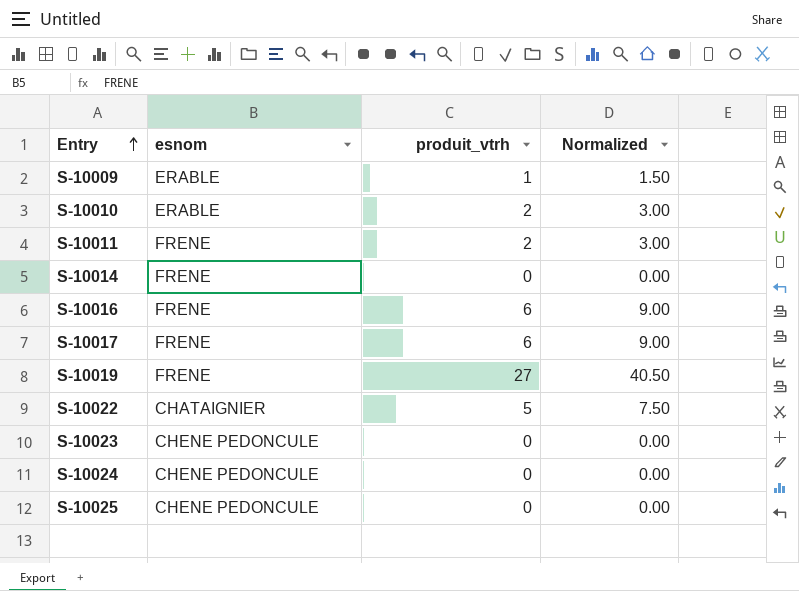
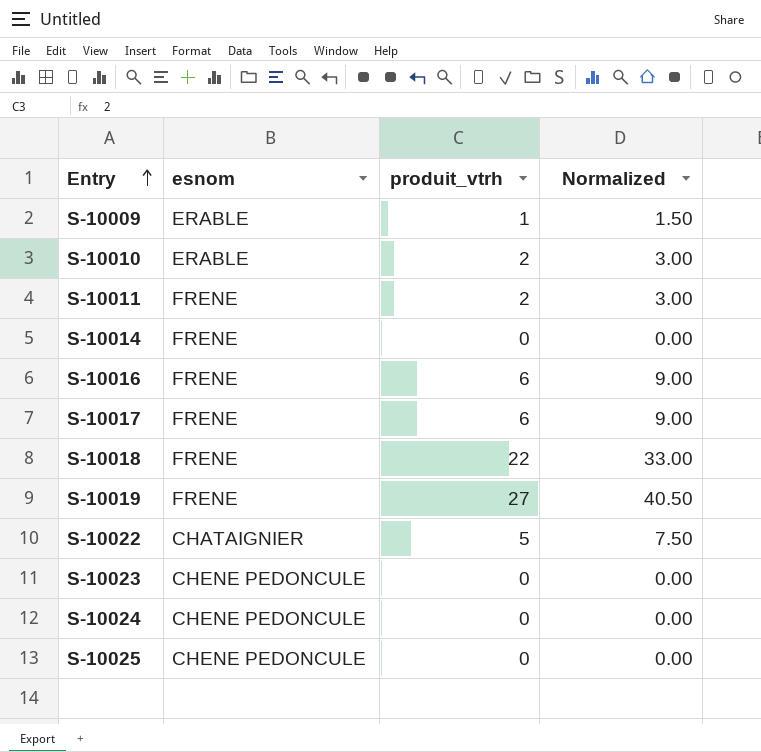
row S-10018: none -> FRENE | 22 | 33.00

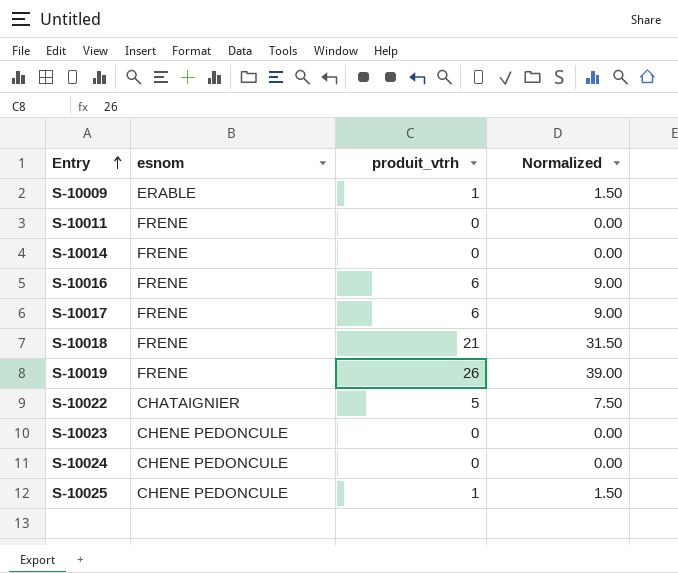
row S-10010: ERABLE | 2 | 3.00 -> none
S-10011 | produit_vtrh: 2 -> 0
S-10011 | Normalized: 3.00 -> 0.00
S-10018 | produit_vtrh: 22 -> 21
S-10018 | Normalized: 33.00 -> 31.50
S-10019 | produit_vtrh: 27 -> 26
S-10019 | Normalized: 40.50 -> 39.00
S-10025 | produit_vtrh: 0 -> 1
S-10025 | Normalized: 0.00 -> 1.50

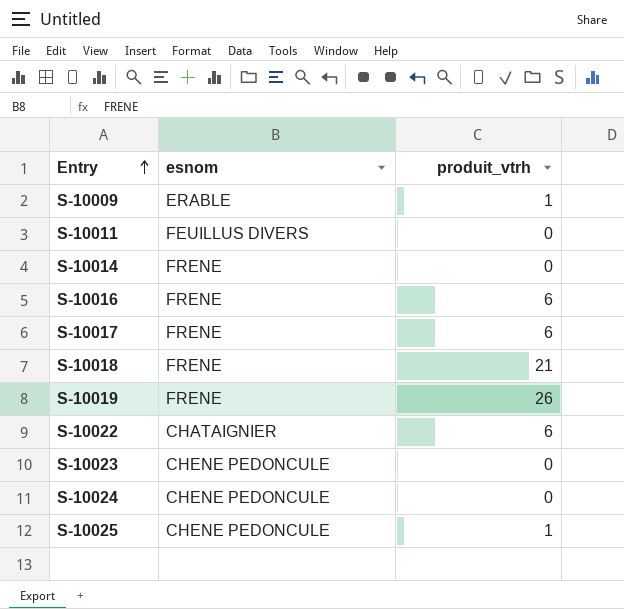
column Normalized | formula: [produit_vtrh] * 1.5 -> none
S-10011 | esnom: FRENE -> FEUILLUS DIVERS
S-10022 | produit_vtrh: 5 -> 6

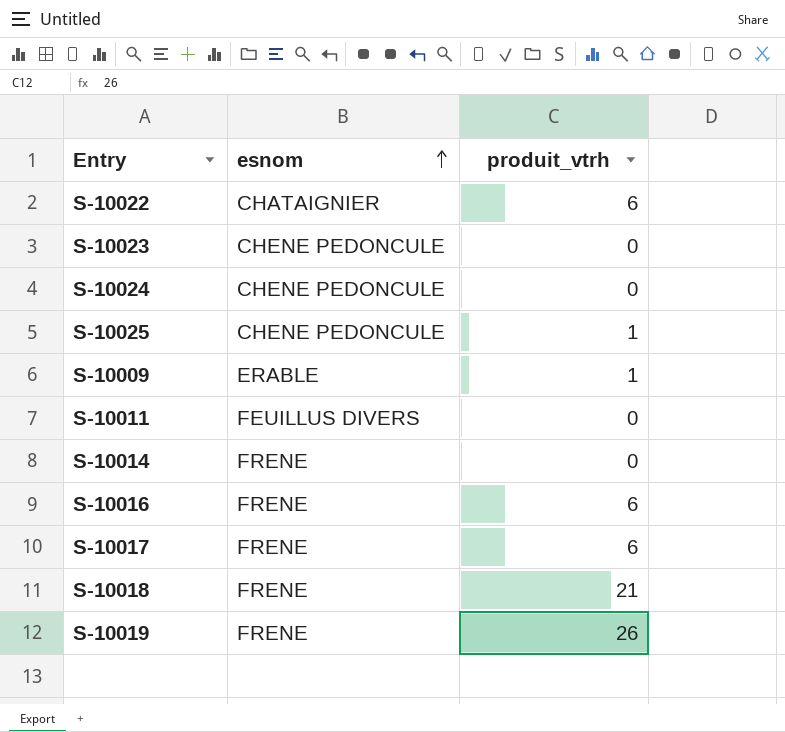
row order: Entry ascending -> esnom ascending

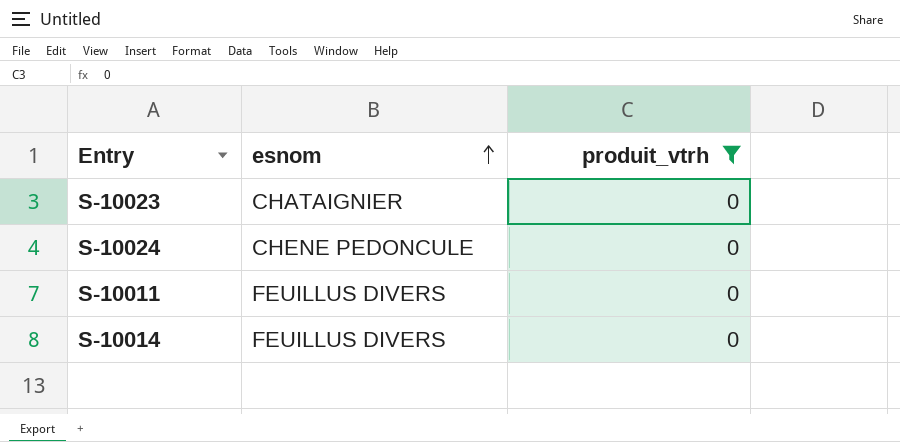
filter: none -> produit_vtrh = 0
S-10023 | esnom: CHENE PEDONCULE -> CHATAIGNIER
S-10014 | esnom: FRENE -> FEUILLUS DIVERS

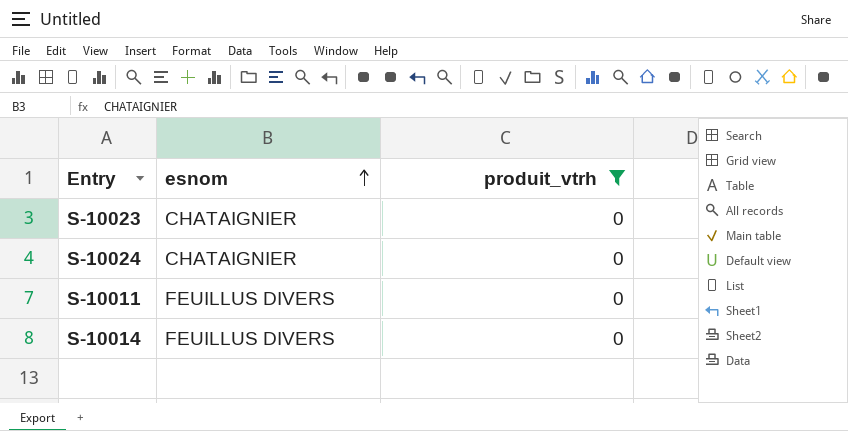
S-10024 | esnom: CHENE PEDONCULE -> CHATAIGNIER

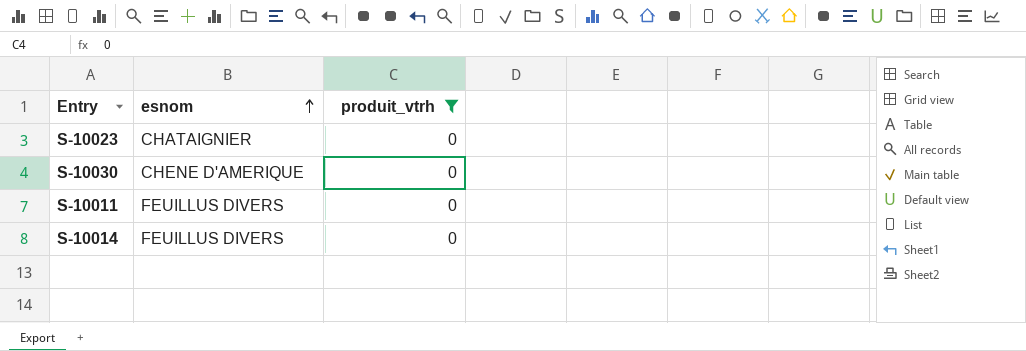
row S-10024: CHATAIGNIER | 0 -> none
row S-10030: none -> CHENE D'AMERIQUE | 0

